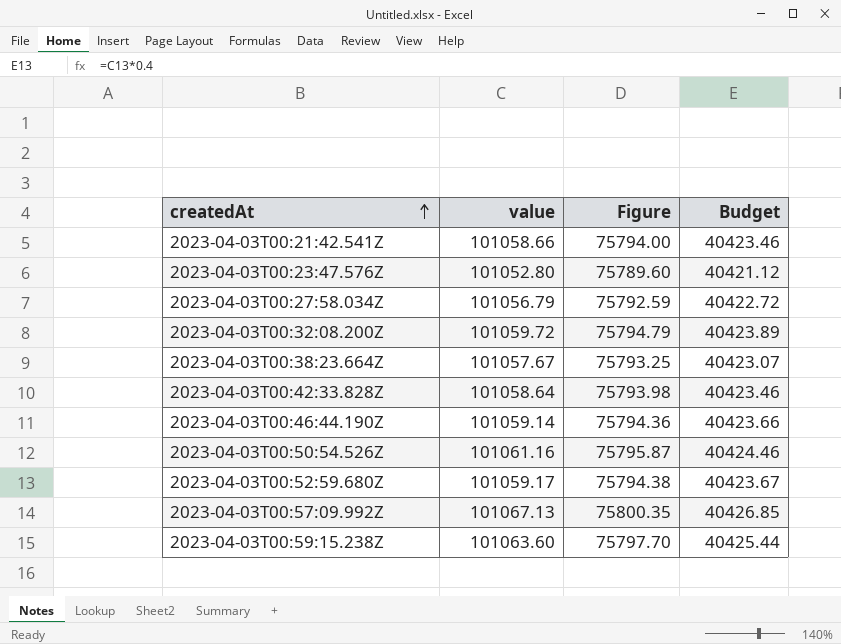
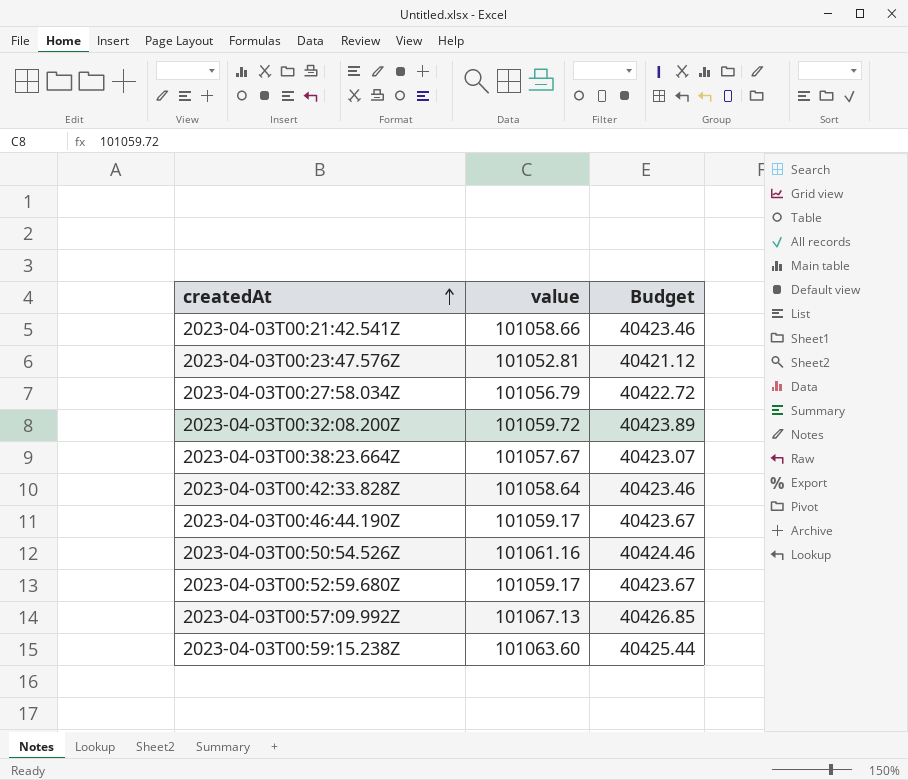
column Figure | formula: [value] * 0.75 -> none
2023-04-03T00:23:47.576Z | value: 101052.80 -> 101052.81
2023-04-03T00:46:44.190Z | value: 101059.14 -> 101059.17
2023-04-03T00:46:44.190Z | Budget: 40423.66 -> 40423.67

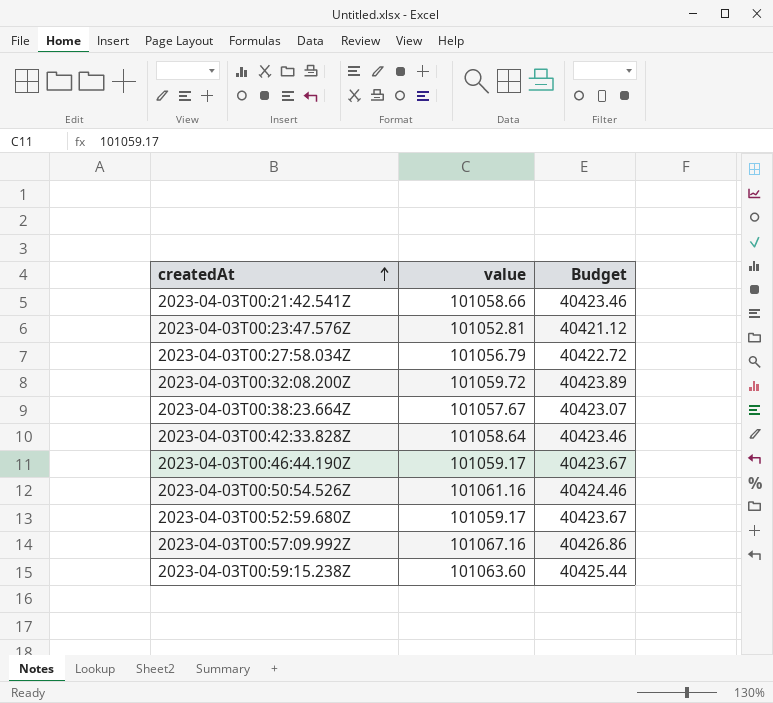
2023-04-03T00:57:09.992Z | value: 101067.13 -> 101067.16
2023-04-03T00:57:09.992Z | Budget: 40426.85 -> 40426.86

